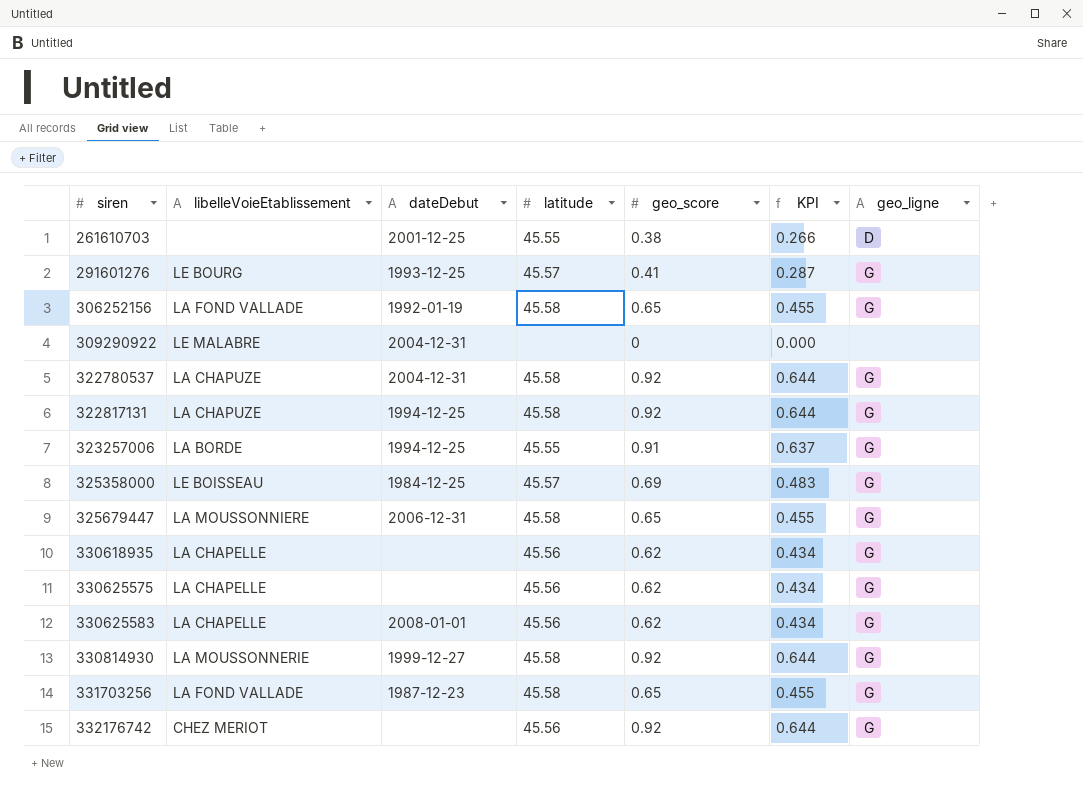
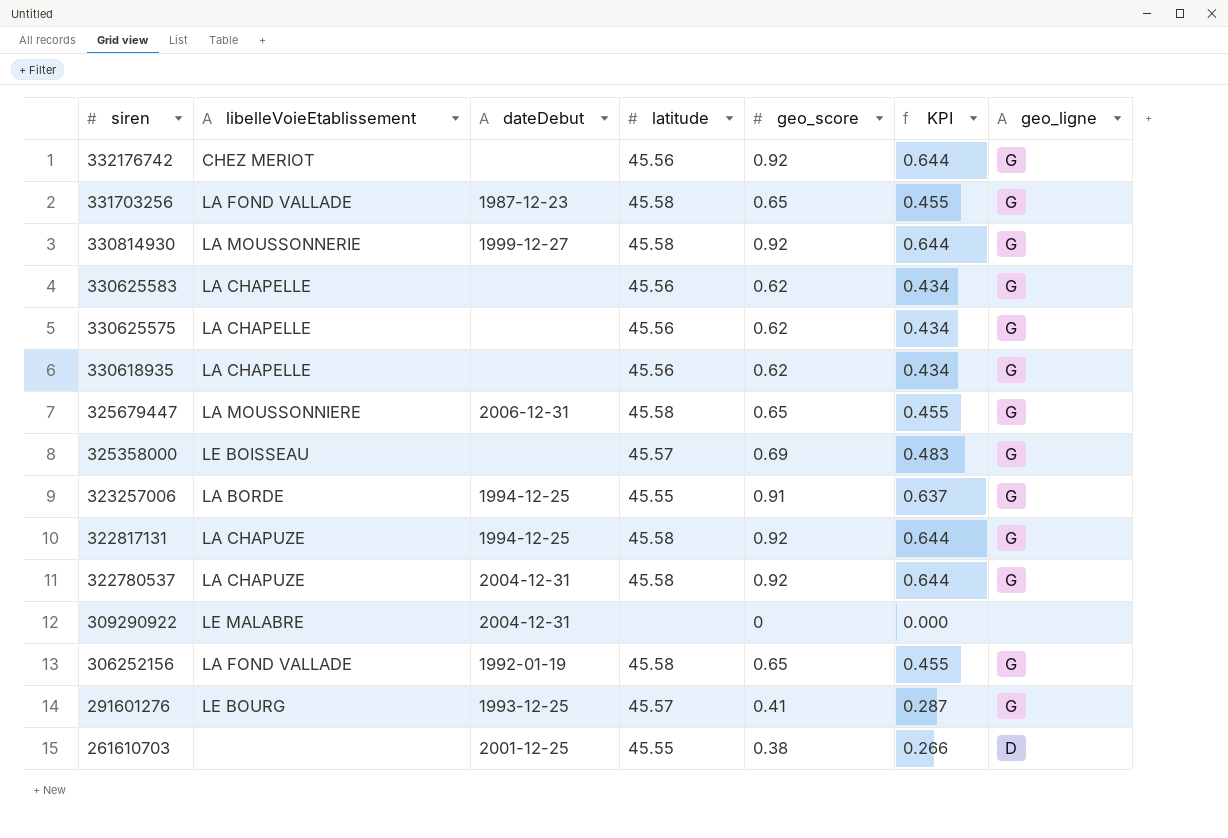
row order: siren ascending -> siren descending
330625583 | dateDebut: 2008-01-01 -> none
325358000 | dateDebut: 1984-12-25 -> none

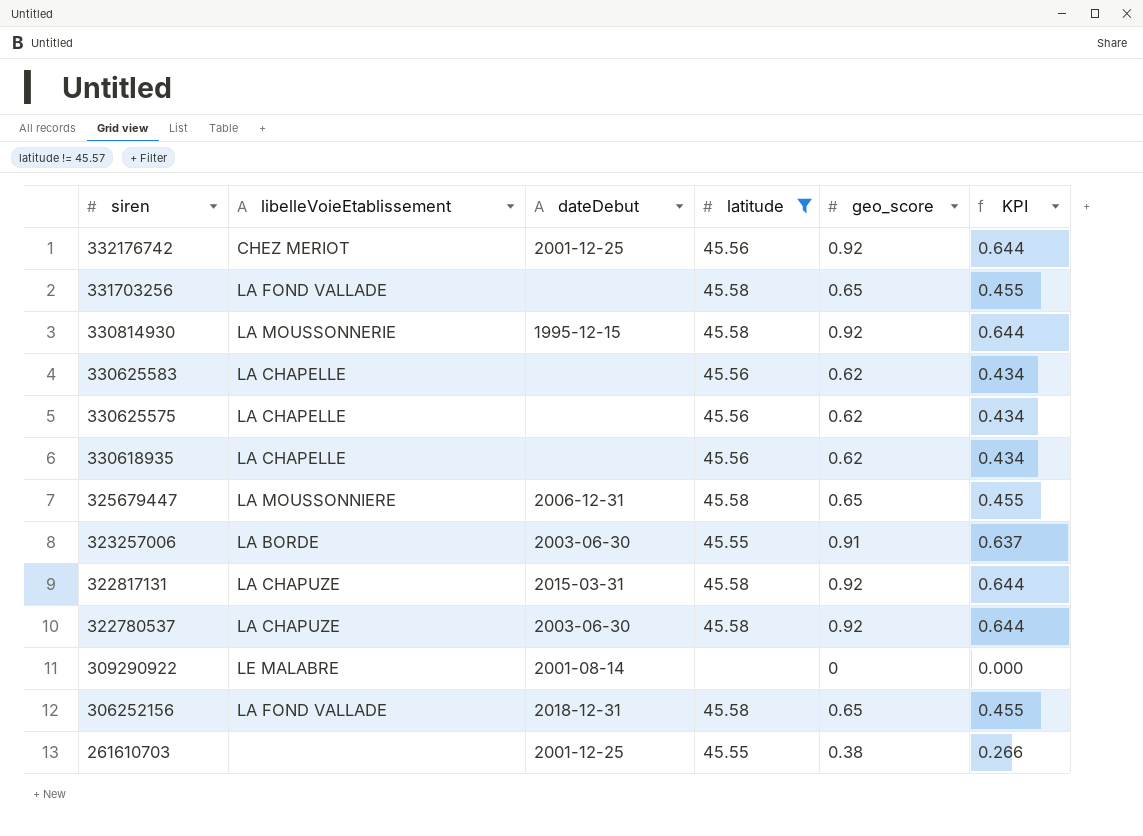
filter: none -> latitude != 45.57
column geo_ligne | position: 7 -> none
332176742 | dateDebut: none -> 2001-12-25
331703256 | dateDebut: 1987-12-23 -> none
330814930 | dateDebut: 1999-12-27 -> 1995-12-15
323257006 | dateDebut: 1994-12-25 -> 2003-06-30
322817131 | dateDebut: 1994-12-25 -> 2015-03-31
322780537 | dateDebut: 2004-12-31 -> 2003-06-30
309290922 | dateDebut: 2004-12-31 -> 2001-08-14
306252156 | dateDebut: 1992-01-19 -> 2018-12-31

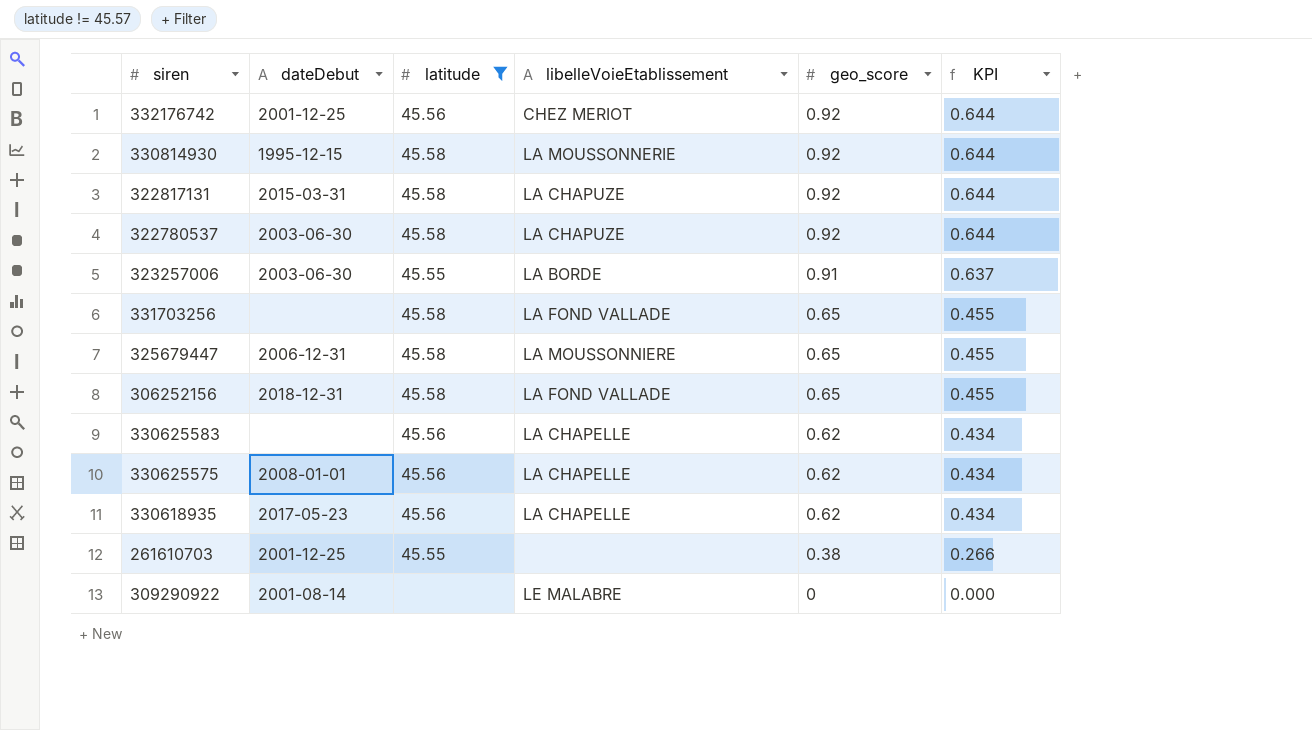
row order: siren descending -> geo_score descending
column libelleVoieEtablissement | position: 2 -> 4
330625575 | dateDebut: none -> 2008-01-01
330618935 | dateDebut: none -> 2017-05-23

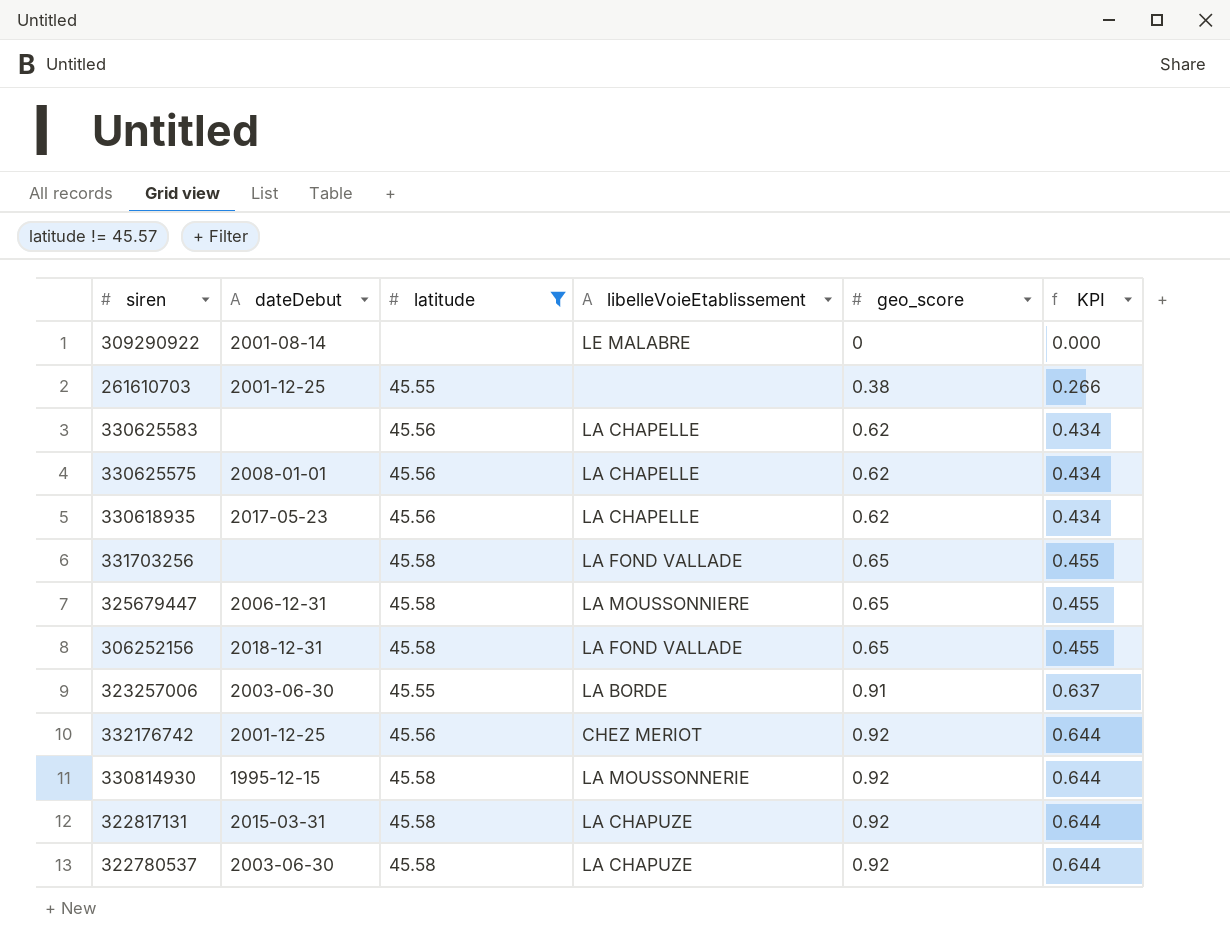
row order: geo_score descending -> geo_score ascending

